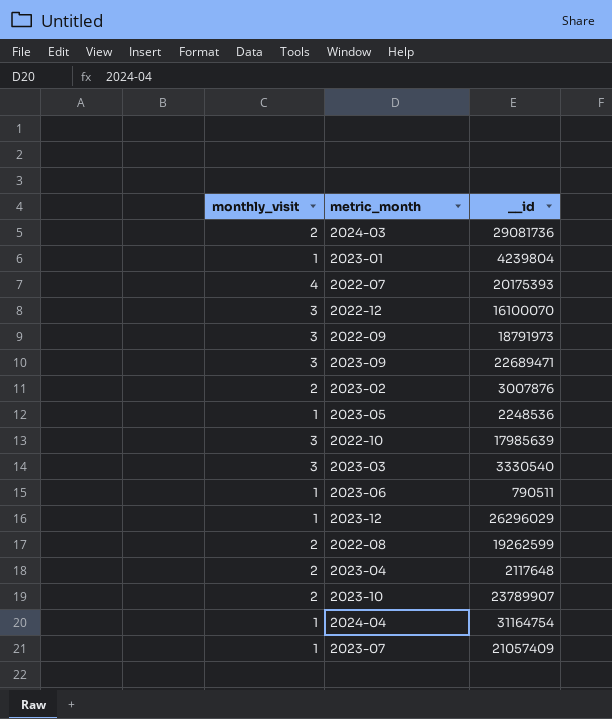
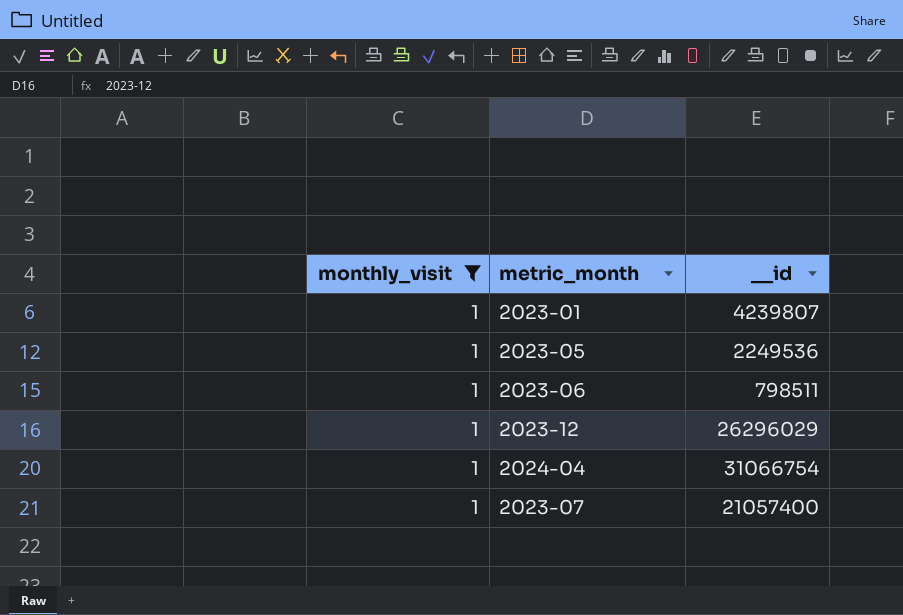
filter: none -> monthly_visit = 1
2023-01 | __id: 4239804 -> 4239807
2023-05 | __id: 2248536 -> 2249536
2023-06 | __id: 790511 -> 798511
2024-04 | __id: 31164754 -> 31066754
2023-07 | __id: 21057409 -> 21057400

